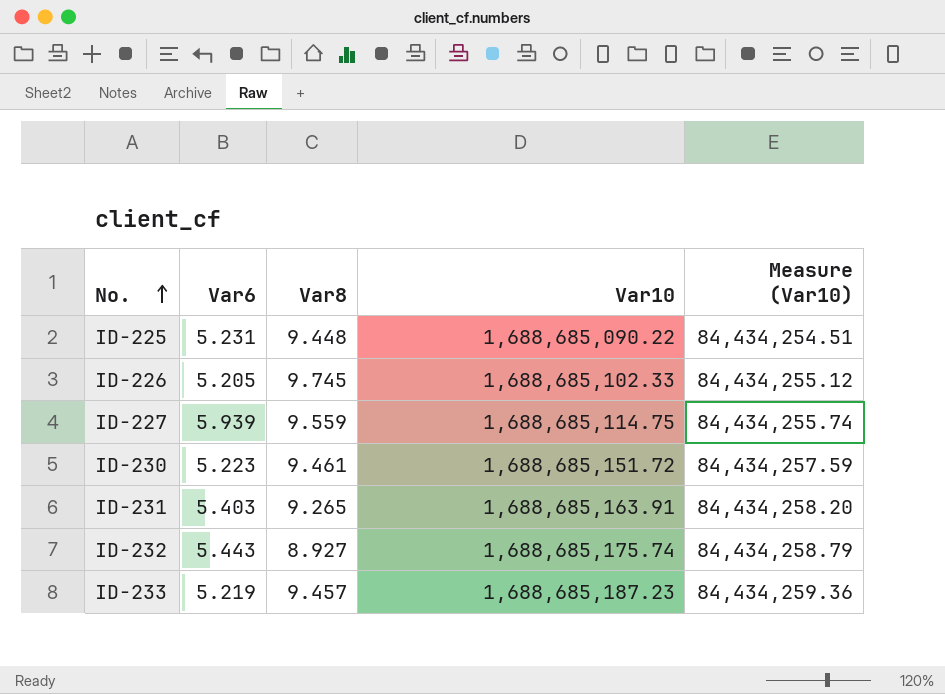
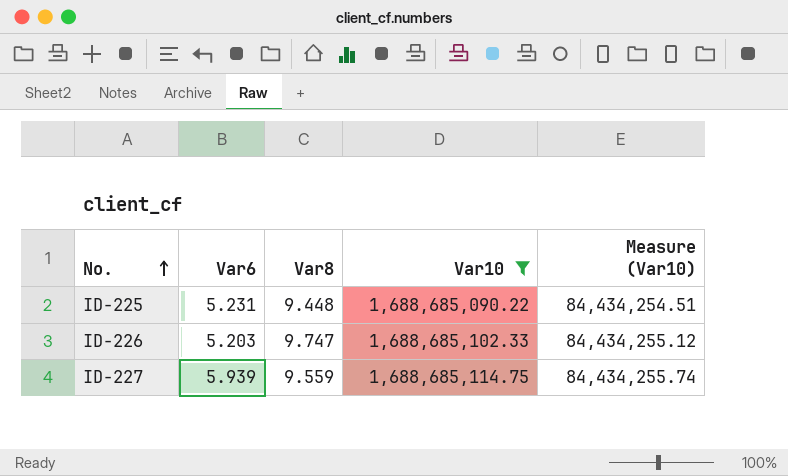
filter: none -> Var10 <= 1,688,685,114.75
ID-226 | Var6: 5.205 -> 5.203
ID-226 | Var8: 9.745 -> 9.747

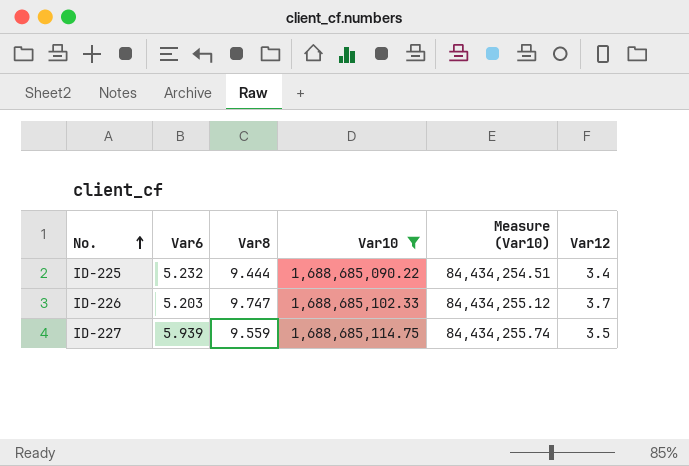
column Var12 | position: none -> 6
ID-225 | Var6: 5.231 -> 5.232
ID-225 | Var8: 9.448 -> 9.444

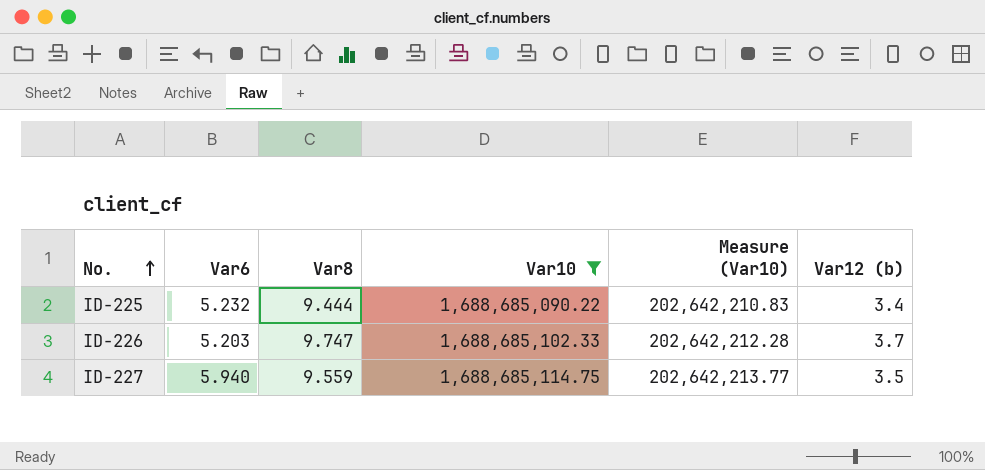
column Measure (Var10) | formula: [Var10] * 0.05 -> [Var10] * 0.12
column name: Var12 -> Var12 (b)
ID-227 | Var6: 5.939 -> 5.940

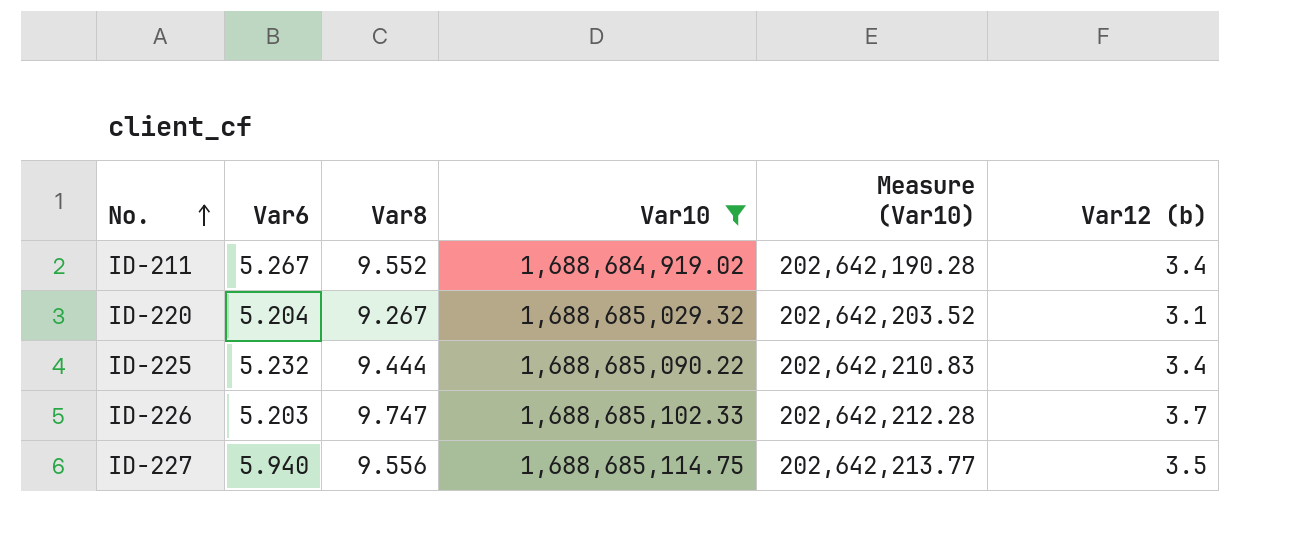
row ID-211: none -> 5.267 | 9.552 | 1,688,684,919.02 | 202,642,190.28 | 3.4
row ID-220: none -> 5.204 | 9.267 | 1,688,685,029.32 | 202,642,203.52 | 3.1
ID-227 | Var8: 9.559 -> 9.556

